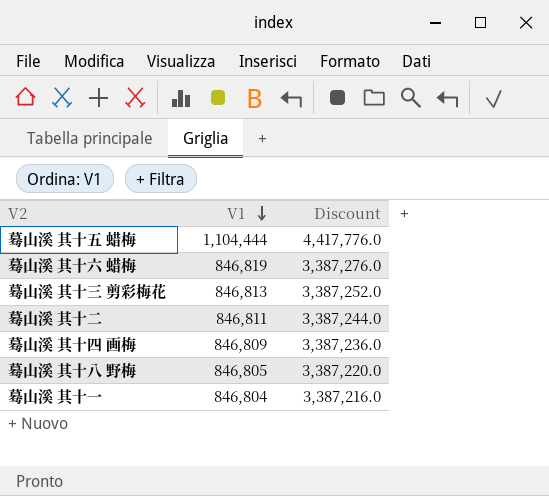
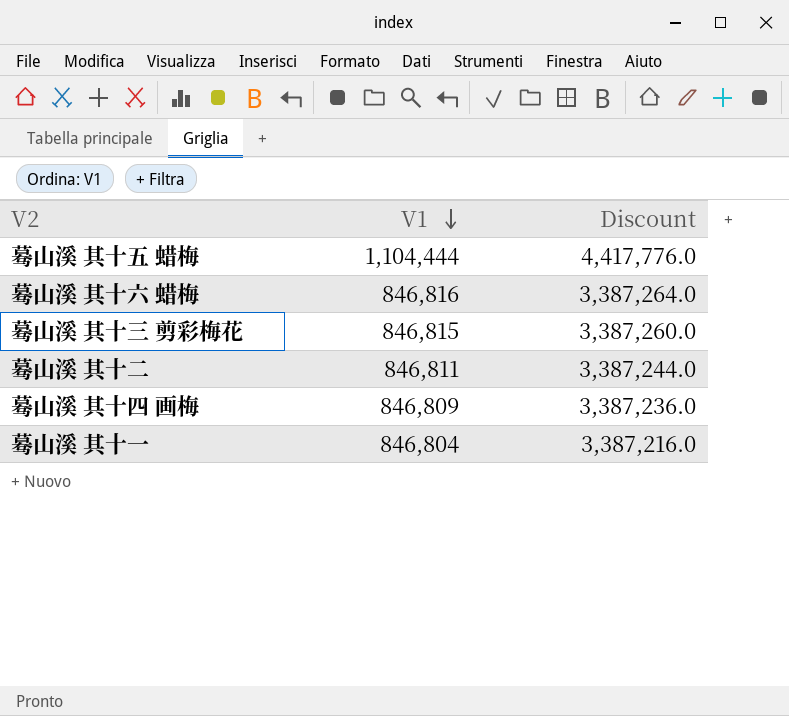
row 蓦山溪 其十八 野梅: 846,805 | 3,387,220.0 -> none
蓦山溪 其十六 蜡梅 | V1: 846,819 -> 846,816
蓦山溪 其十六 蜡梅 | Discount: 3,387,276.0 -> 3,387,264.0
蓦山溪 其十三 剪彩梅花 | V1: 846,813 -> 846,815
蓦山溪 其十三 剪彩梅花 | Discount: 3,387,252.0 -> 3,387,260.0

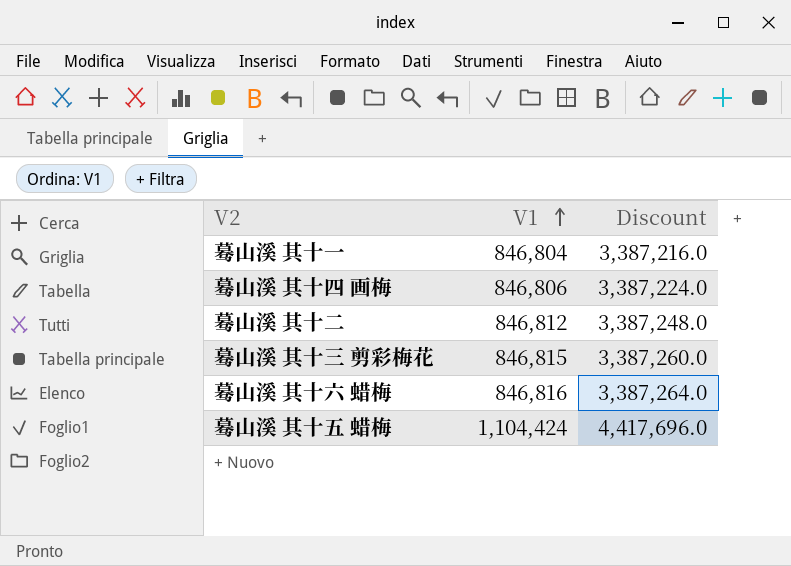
row order: V1 descending -> V1 ascending
蓦山溪 其十四 画梅 | V1: 846,809 -> 846,806
蓦山溪 其十四 画梅 | Discount: 3,387,236.0 -> 3,387,224.0
蓦山溪 其十二 | V1: 846,811 -> 846,812
蓦山溪 其十二 | Discount: 3,387,244.0 -> 3,387,248.0
蓦山溪 其十五 蜡梅 | V1: 1,104,444 -> 1,104,424
蓦山溪 其十五 蜡梅 | Discount: 4,417,776.0 -> 4,417,696.0

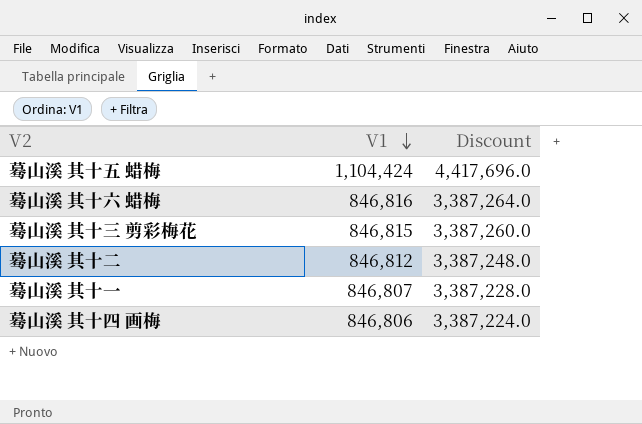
row order: V1 ascending -> V1 descending
蓦山溪 其十一 | V1: 846,804 -> 846,807
蓦山溪 其十一 | Discount: 3,387,216.0 -> 3,387,228.0

